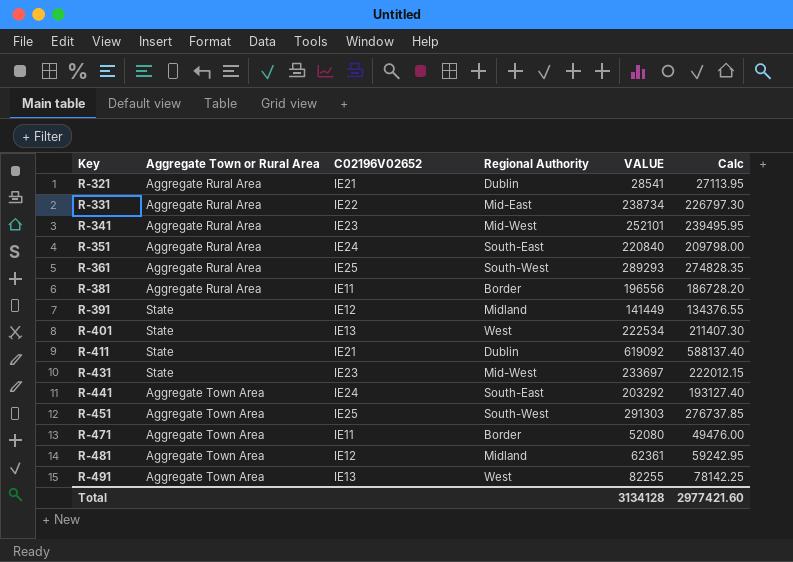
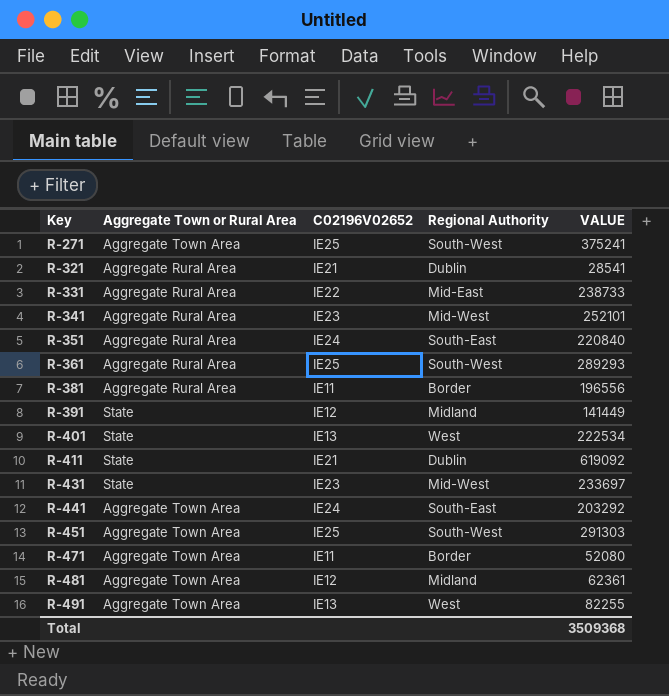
column Calc | formula: [VALUE] * 0.95 -> none
row R-271: none -> Aggregate Town Area | IE25 | South-West | 375241
R-331 | VALUE: 238734 -> 238733
Total | VALUE: 3134128 -> 3509368

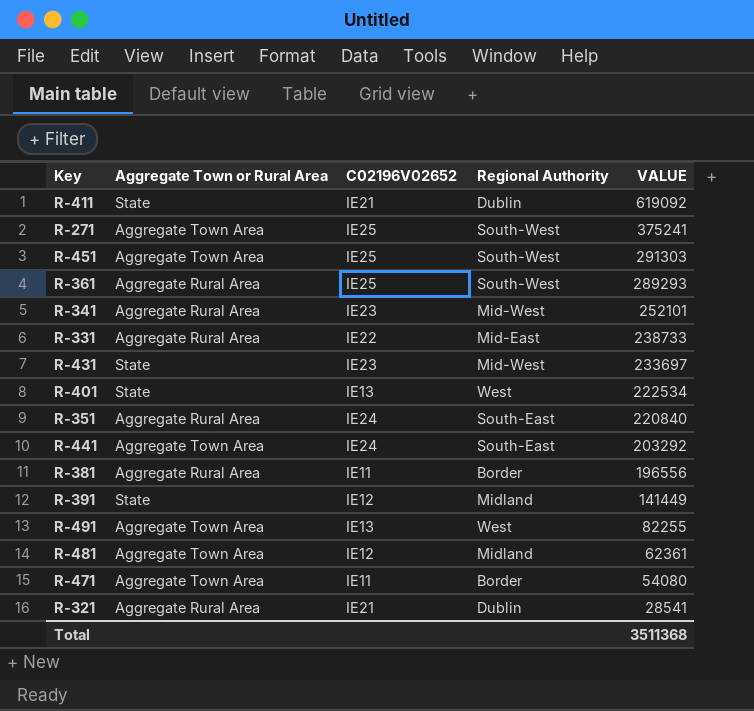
row order: Key ascending -> VALUE descending
R-471 | VALUE: 52080 -> 54080
Total | VALUE: 3509368 -> 3511368

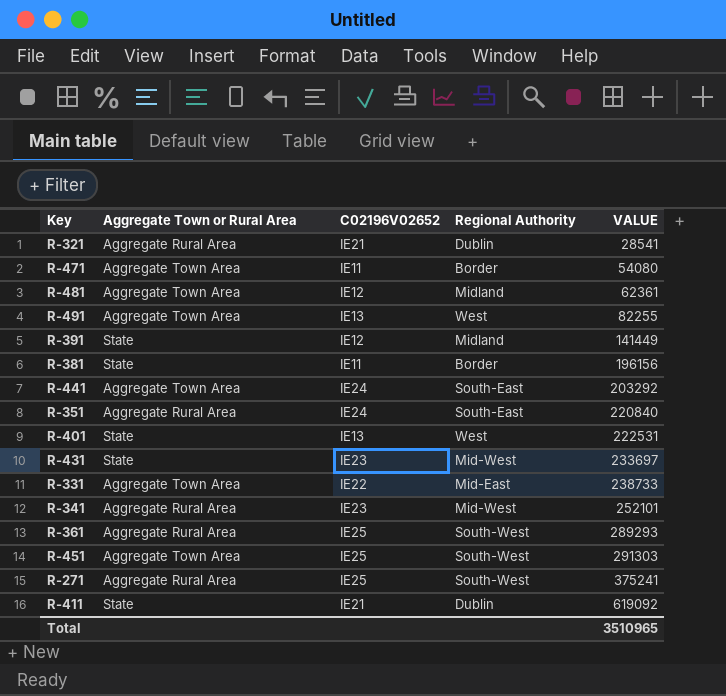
row order: VALUE descending -> VALUE ascending
R-381 | Aggregate Town or Rural Area: Aggregate Rural Area -> State
R-381 | VALUE: 196556 -> 196156
R-401 | VALUE: 222534 -> 222531
R-331 | Aggregate Town or Rural Area: Aggregate Rural Area -> Aggregate Town Area
R-271 | Aggregate Town or Rural Area: Aggregate Town Area -> Aggregate Rural Area
Total | VALUE: 3511368 -> 3510965

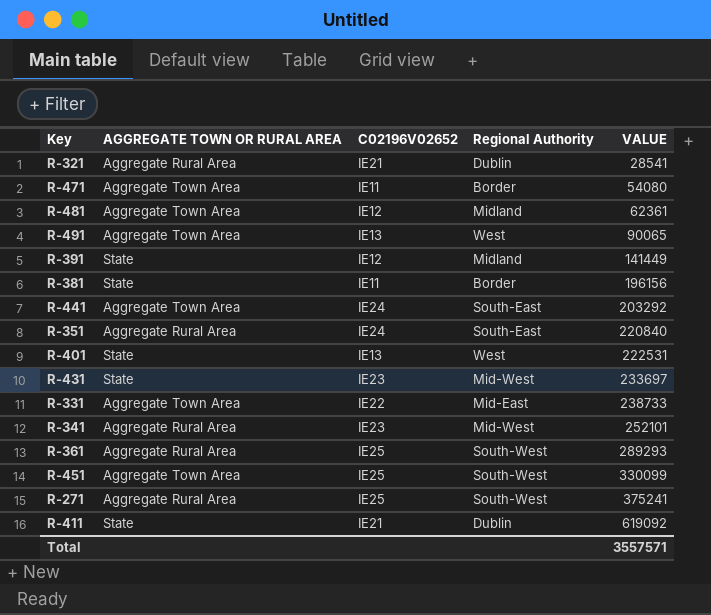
column name: Aggregate Town or Rural Area -> AGGREGATE TOWN OR RURAL AREA
R-491 | VALUE: 82255 -> 90065
R-451 | VALUE: 291303 -> 330099
Total | VALUE: 3510965 -> 3557571

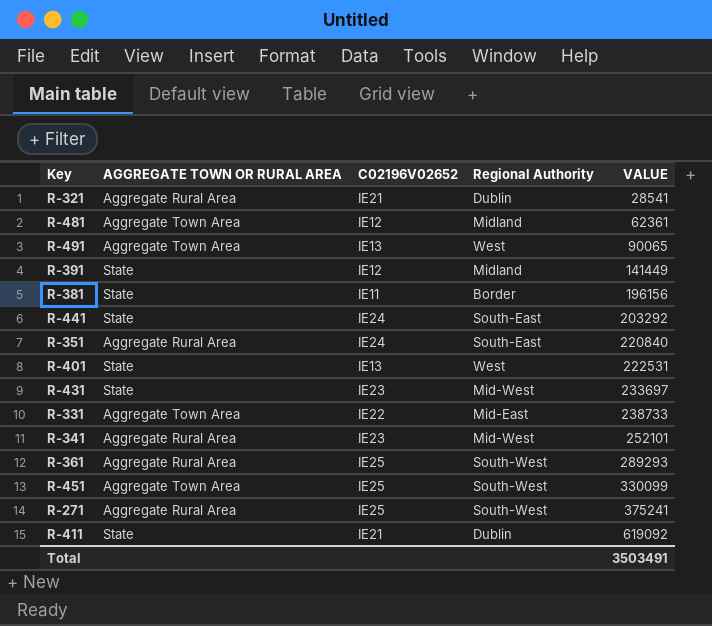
row R-471: Aggregate Town Area | IE11 | Border | 54080 -> none
R-441 | AGGREGATE TOWN OR RURAL AREA: Aggregate Town Area -> State
Total | VALUE: 3557571 -> 3503491

